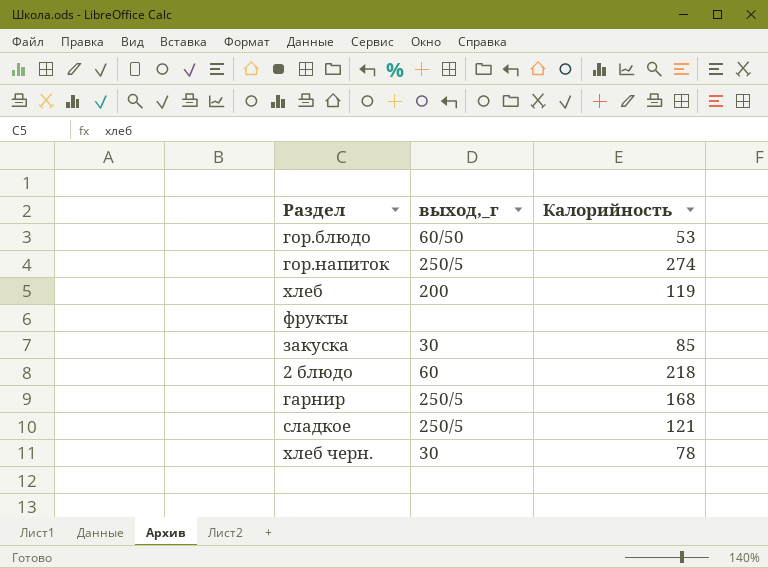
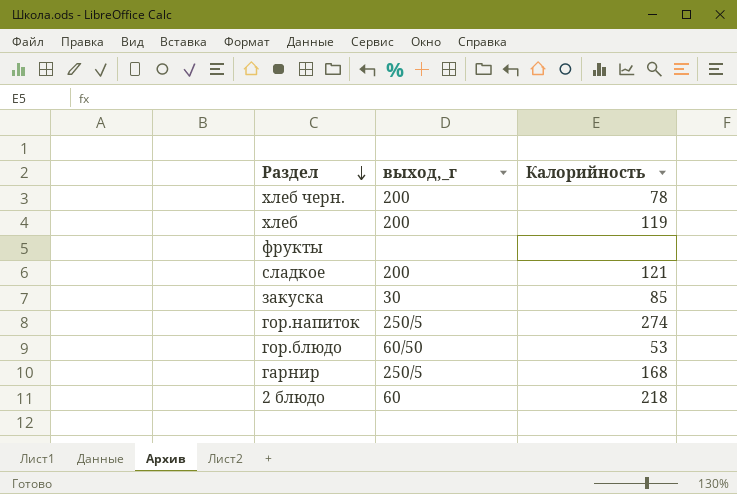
row order: none -> Раздел descending
хлеб черн. | выход,_г: 30 -> 200
сладкое | выход,_г: 250/5 -> 200

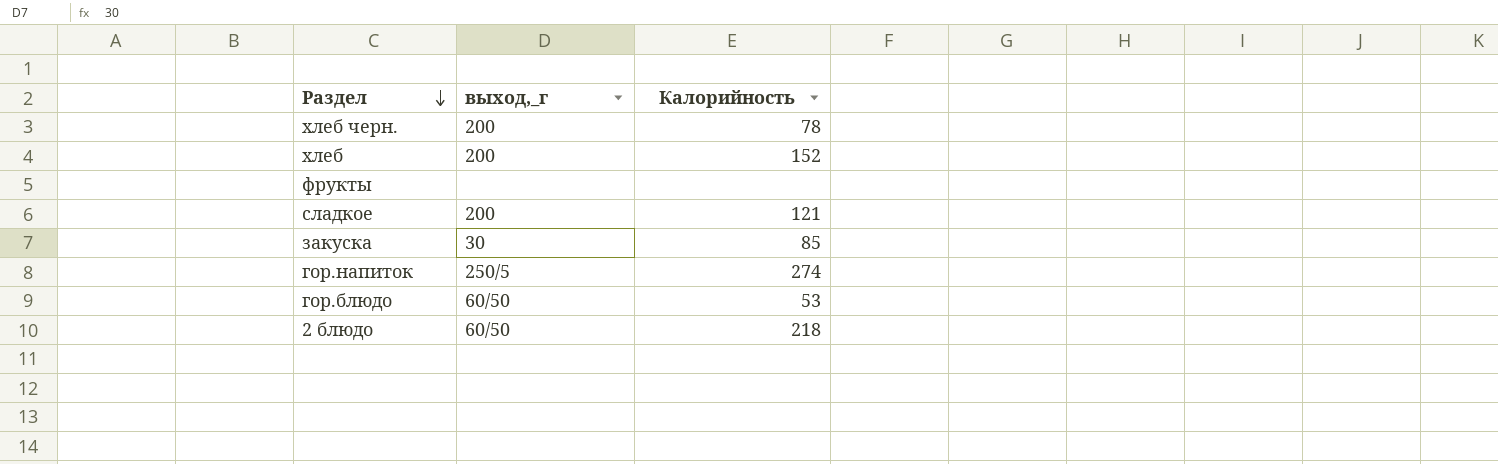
row гарнир: 250/5 | 168 -> none
хлеб | Калорийность: 119 -> 152
2 блюдо | выход,_г: 60 -> 60/50

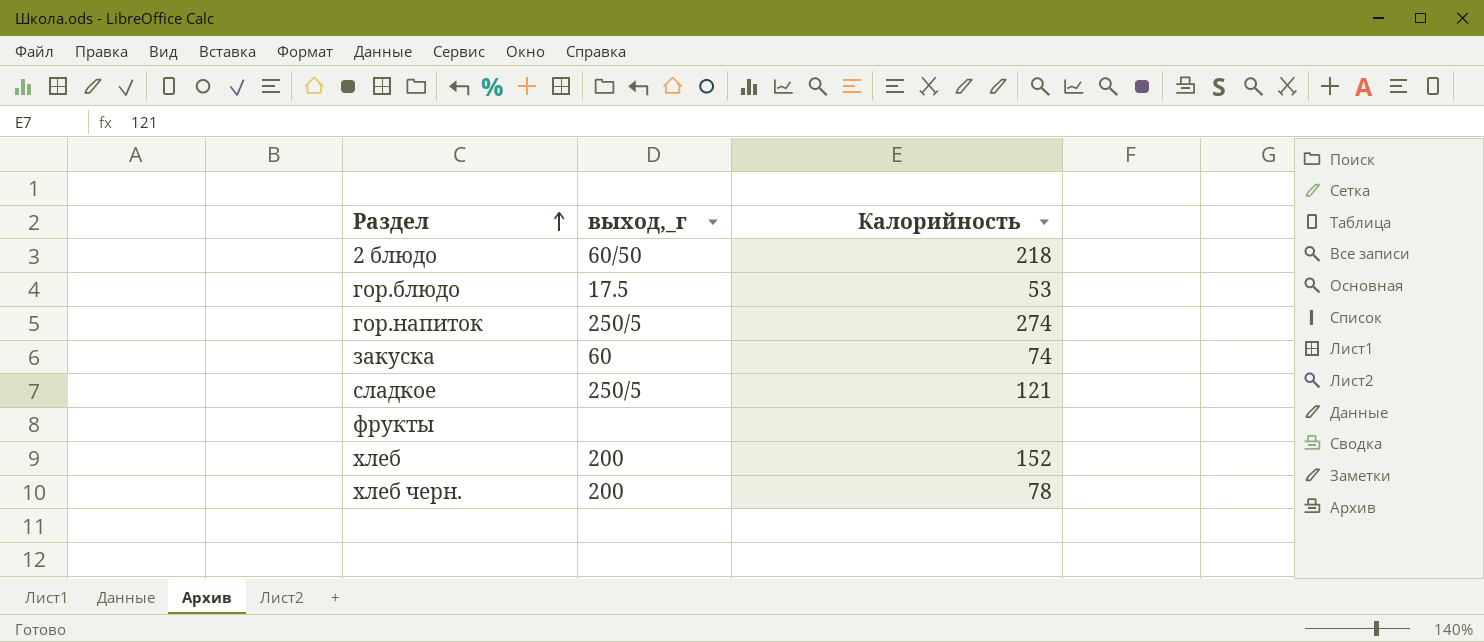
row order: Раздел descending -> Раздел ascending
гор.блюдо | выход,_г: 60/50 -> 17.5
закуска | выход,_г: 30 -> 60
закуска | Калорийность: 85 -> 74
сладкое | выход,_г: 200 -> 250/5

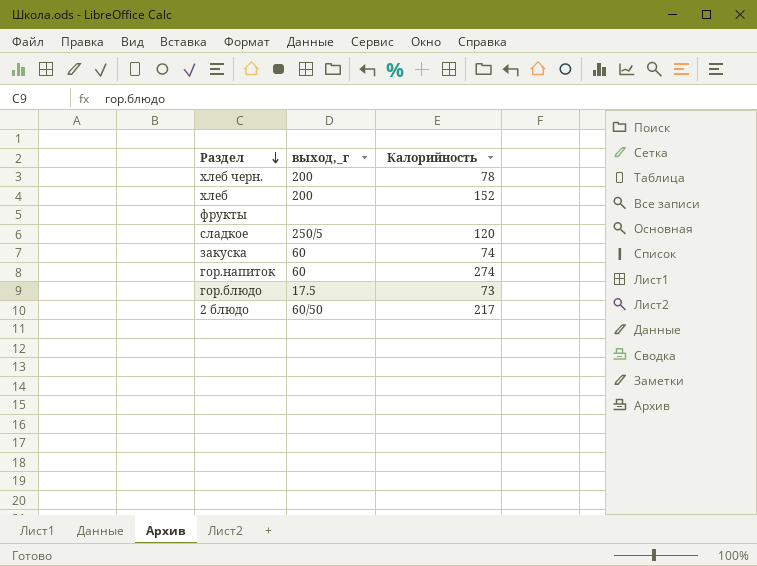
row order: Раздел ascending -> Раздел descending
сладкое | Калорийность: 121 -> 120
гор.напиток | выход,_г: 250/5 -> 60
гор.блюдо | Калорийность: 53 -> 73
2 блюдо | Калорийность: 218 -> 217

